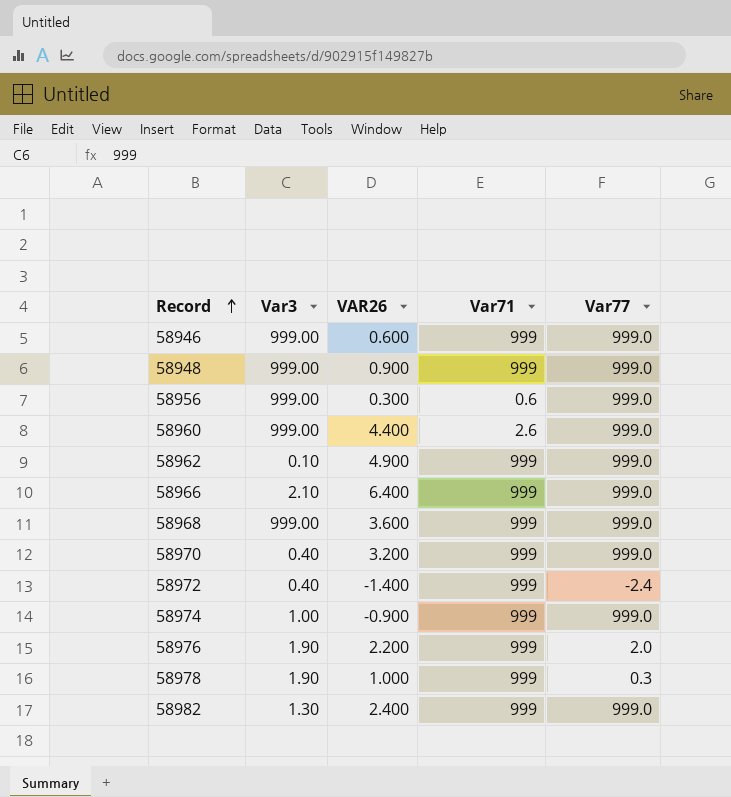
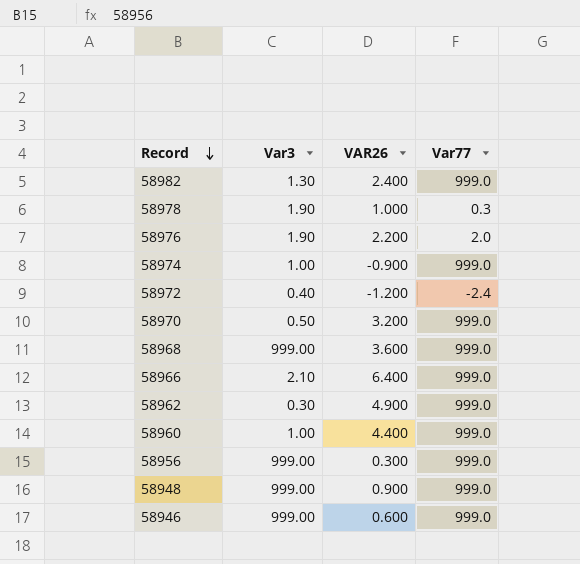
row order: Record ascending -> Record descending
column Var71 | position: 4 -> none
58972 | VAR26: -1.400 -> -1.200
58970 | Var3: 0.40 -> 0.50
58962 | Var3: 0.10 -> 0.30
58960 | Var3: 999.00 -> 1.00

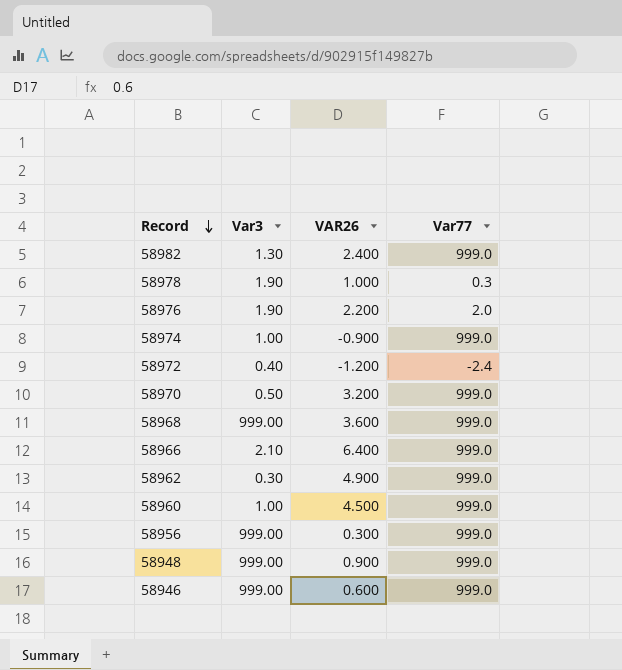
58960 | VAR26: 4.400 -> 4.500

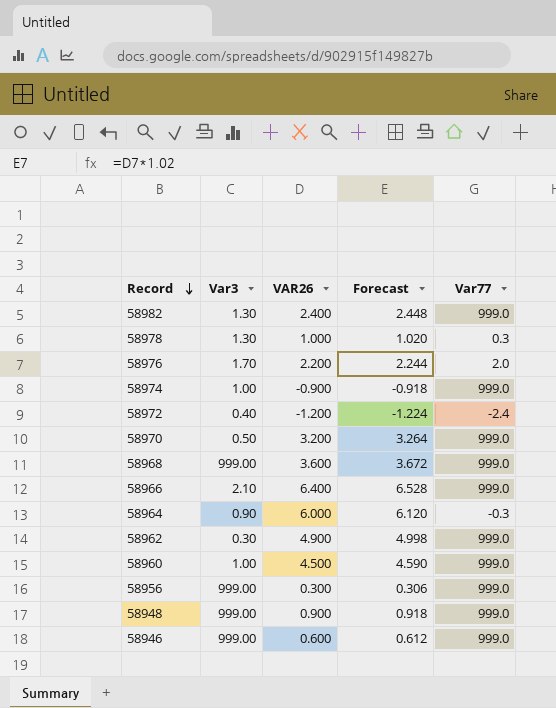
column Forecast | formula: none -> [VAR26] * 1.02
58978 | Var3: 1.90 -> 1.30
58976 | Var3: 1.90 -> 1.70
row 58964: none -> 0.90 | 6.000 | 6.120 | -0.3

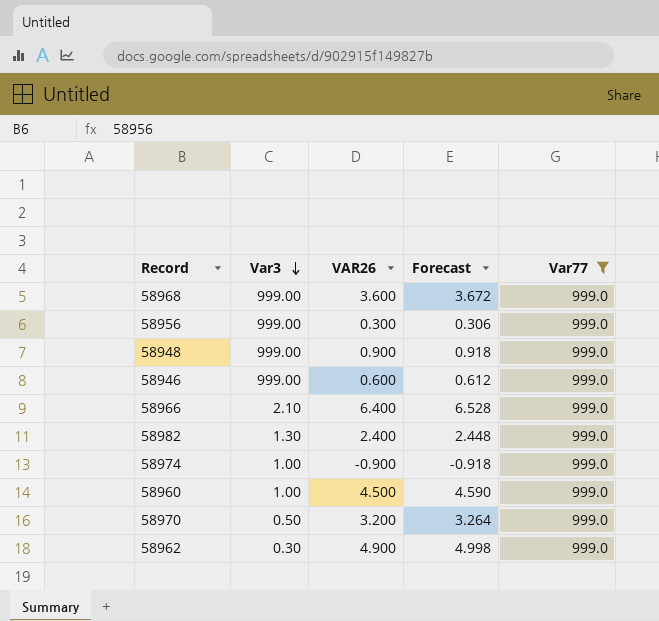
filter: none -> Var77 = 999.0
row order: Record descending -> Var3 descending

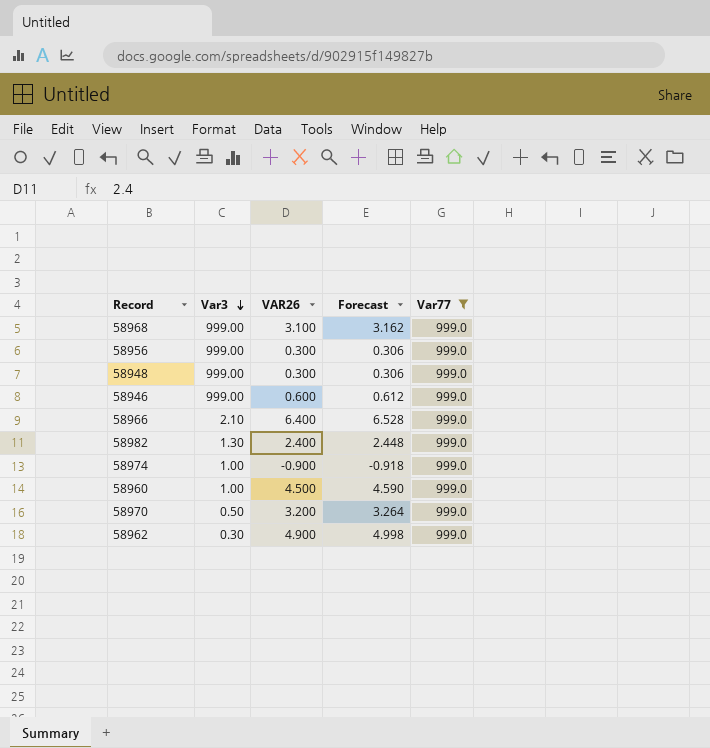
58968 | VAR26: 3.600 -> 3.100
58968 | Forecast: 3.672 -> 3.162
58948 | VAR26: 0.900 -> 0.300
58948 | Forecast: 0.918 -> 0.306

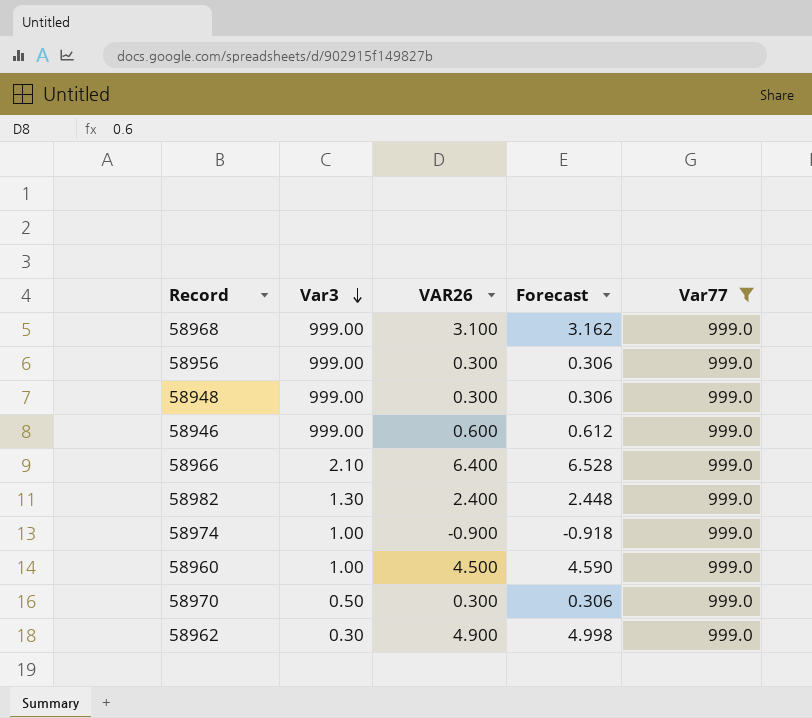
58970 | VAR26: 3.200 -> 0.300
58970 | Forecast: 3.264 -> 0.306

